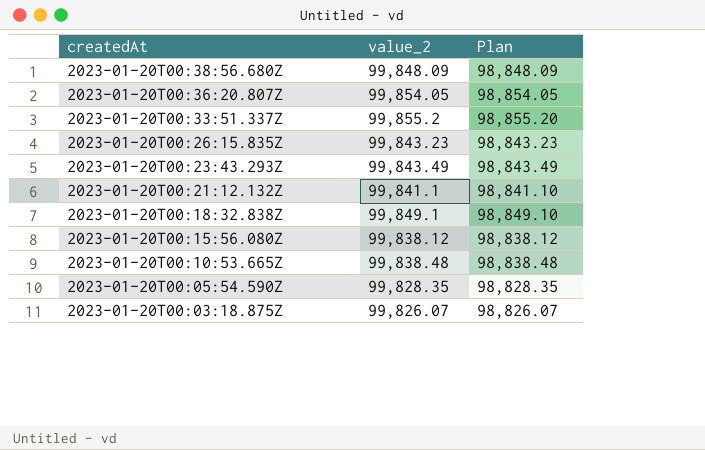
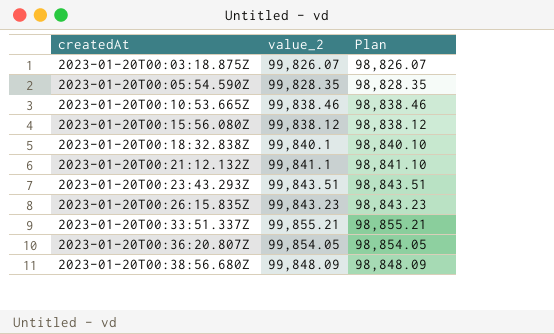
row order: createdAt descending -> createdAt ascending
2023-01-20T00:10:53.665Z | value_2: 99,838.48 -> 99,838.46
2023-01-20T00:10:53.665Z | Plan: 98,838.48 -> 98,838.46
2023-01-20T00:18:32.838Z | value_2: 99,849.1 -> 99,840.1
2023-01-20T00:18:32.838Z | Plan: 98,849.10 -> 98,840.10
2023-01-20T00:23:43.293Z | value_2: 99,843.49 -> 99,843.51
2023-01-20T00:23:43.293Z | Plan: 98,843.49 -> 98,843.51
2023-01-20T00:33:51.337Z | value_2: 99,855.2 -> 99,855.21
2023-01-20T00:33:51.337Z | Plan: 98,855.20 -> 98,855.21

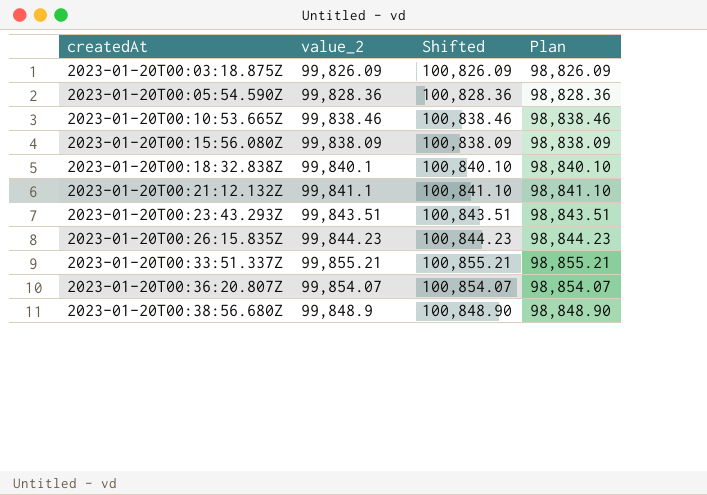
column Shifted | formula: none -> [value_2] + 1000
2023-01-20T00:03:18.875Z | value_2: 99,826.07 -> 99,826.09
2023-01-20T00:03:18.875Z | Plan: 98,826.07 -> 98,826.09
2023-01-20T00:05:54.590Z | value_2: 99,828.35 -> 99,828.36
2023-01-20T00:05:54.590Z | Plan: 98,828.35 -> 98,828.36
2023-01-20T00:15:56.080Z | value_2: 99,838.12 -> 99,838.09
2023-01-20T00:15:56.080Z | Plan: 98,838.12 -> 98,838.09
2023-01-20T00:26:15.835Z | value_2: 99,843.23 -> 99,844.23
2023-01-20T00:26:15.835Z | Plan: 98,843.23 -> 98,844.23
2023-01-20T00:36:20.807Z | value_2: 99,854.05 -> 99,854.07
2023-01-20T00:36:20.807Z | Plan: 98,854.05 -> 98,854.07
2023-01-20T00:38:56.680Z | value_2: 99,848.09 -> 99,848.9
2023-01-20T00:38:56.680Z | Plan: 98,848.09 -> 98,848.90

